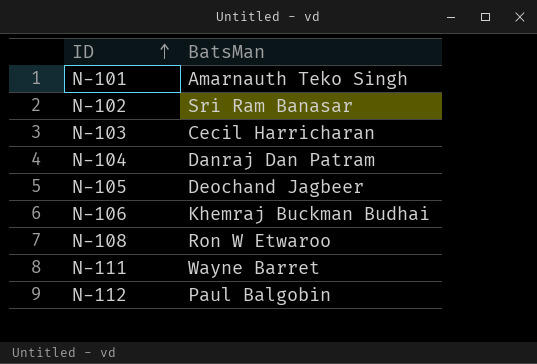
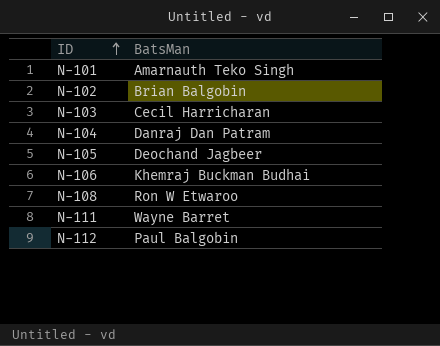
N-102 | BatsMan: Sri Ram Banasar -> Brian Balgobin

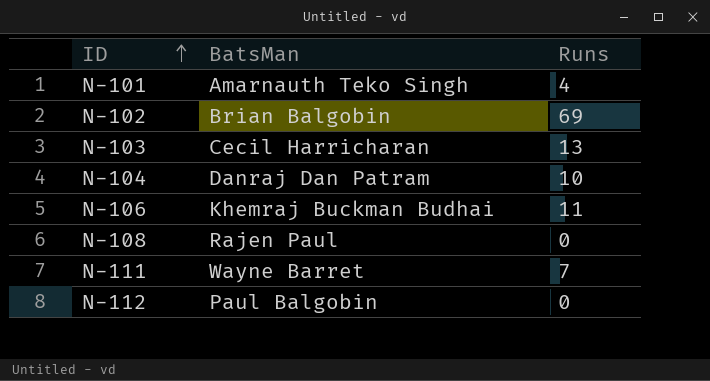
column Runs | position: none -> 3
row N-105: Deochand Jagbeer -> none
N-108 | BatsMan: Ron W Etwaroo -> Rajen Paul

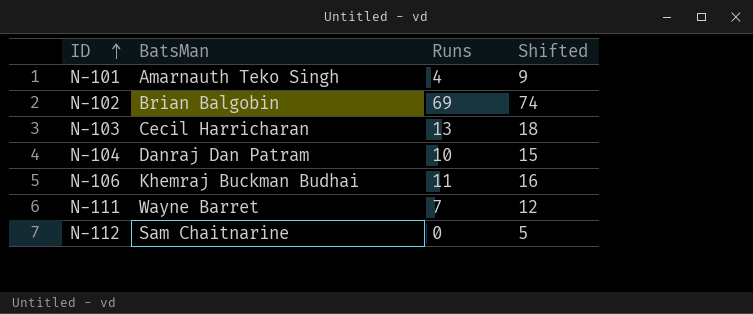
column Shifted | formula: none -> [Runs] + 5
row N-108: Rajen Paul | 0 -> none
N-112 | BatsMan: Paul Balgobin -> Sam Chaitnarine

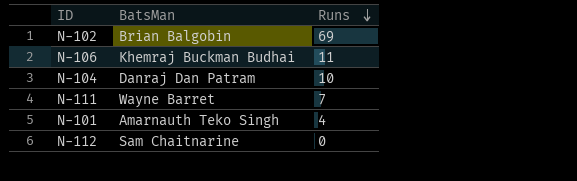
row order: ID ascending -> Runs descending
column Shifted | formula: [Runs] + 5 -> none
row N-103: Cecil Harricharan | 13 | 18 -> none

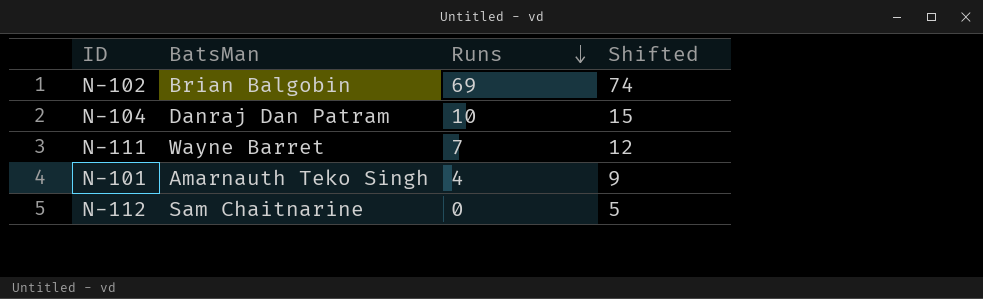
column Shifted | formula: none -> [Runs] + 5
row N-106: Khemraj Buckman Budhai | 11 -> none

